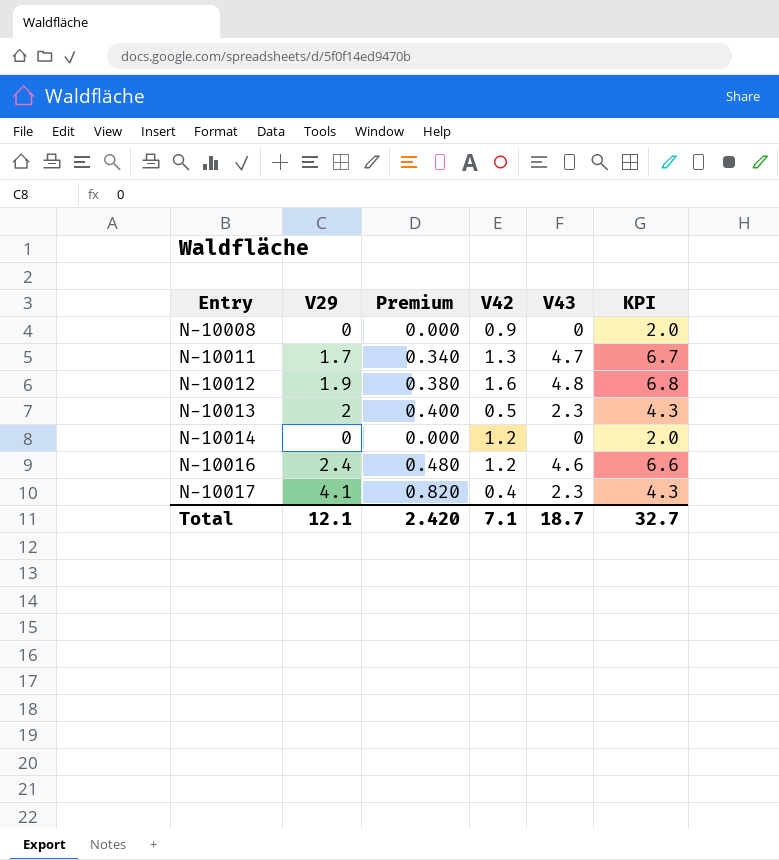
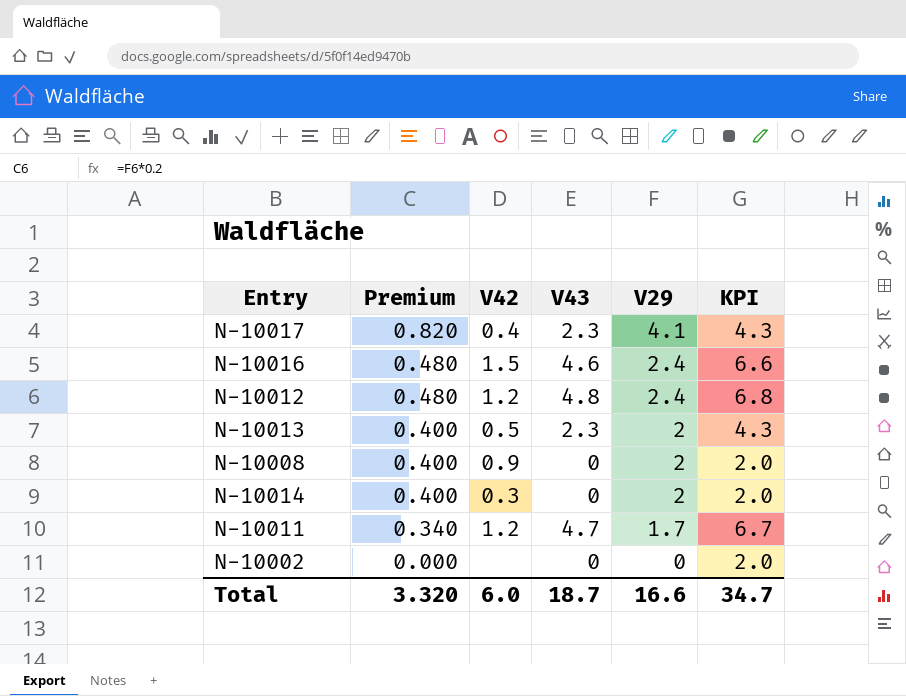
row order: Entry ascending -> Premium descending
column V29 | position: 2 -> 5
N-10016 | V42: 1.2 -> 1.5
N-10012 | Premium: 0.380 -> 0.480
N-10012 | V42: 1.6 -> 1.2
N-10012 | V29: 1.9 -> 2.4
N-10008 | Premium: 0.000 -> 0.400
N-10008 | V29: 0 -> 2
N-10014 | Premium: 0.000 -> 0.400
N-10014 | V42: 1.2 -> 0.3
N-10014 | V29: 0 -> 2
N-10011 | V42: 1.3 -> 1.2
row N-10002: none -> 0.000 | none | 0 | 0 | 2.0
Total | Premium: 2.420 -> 3.320
Total | V42: 7.1 -> 6.0
Total | V29: 12.1 -> 16.6
Total | KPI: 32.7 -> 34.7

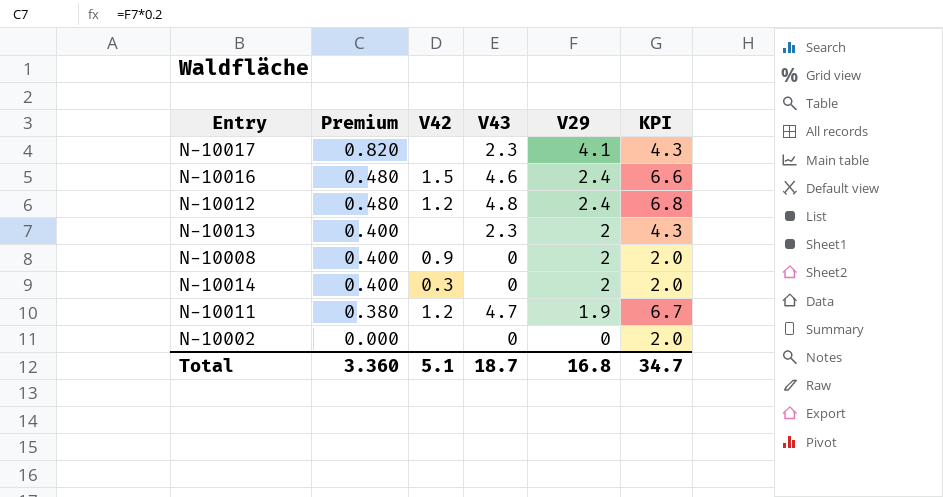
N-10017 | V42: 0.4 -> none
N-10013 | V42: 0.5 -> none
N-10011 | Premium: 0.340 -> 0.380
N-10011 | V29: 1.7 -> 1.9
Total | Premium: 3.320 -> 3.360
Total | V42: 6.0 -> 5.1
Total | V29: 16.6 -> 16.8

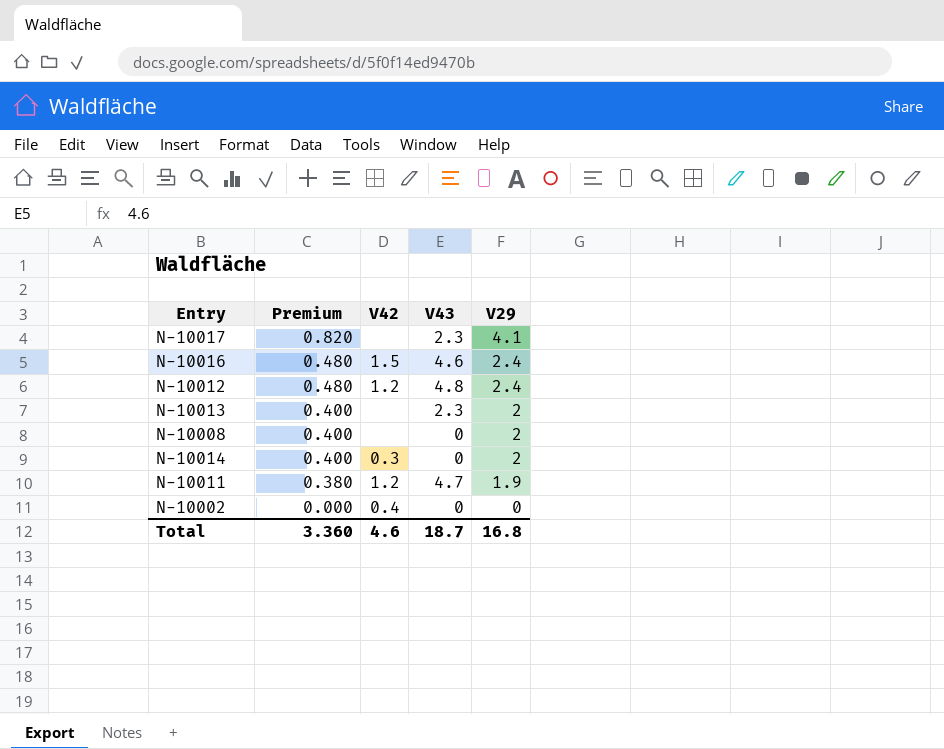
column KPI | formula: [V43] + 2 -> none
N-10008 | V42: 0.9 -> none
N-10002 | V42: none -> 0.4
Total | V42: 5.1 -> 4.6

